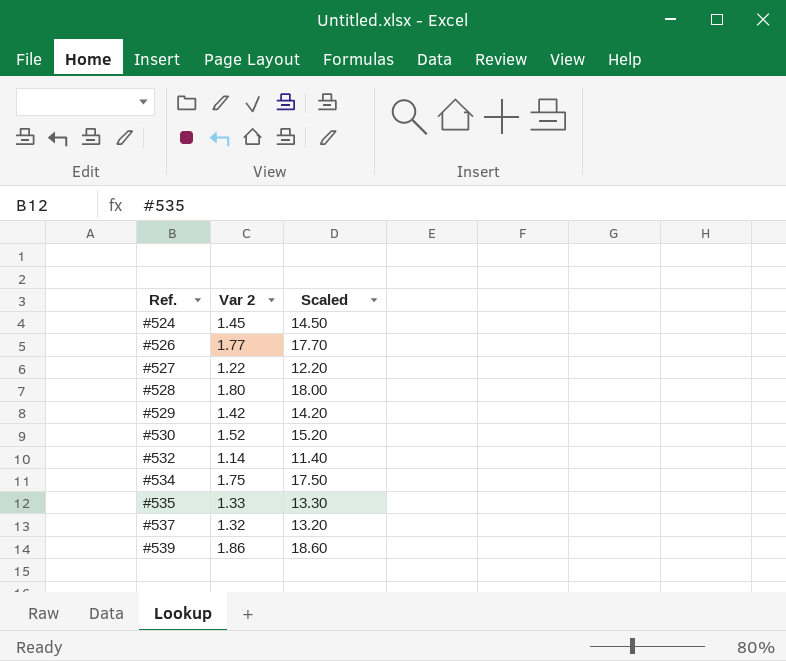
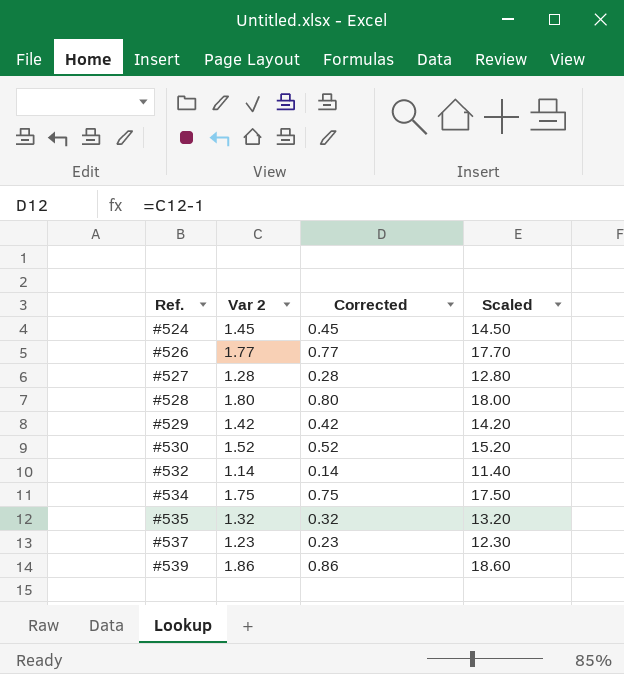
column Corrected | formula: none -> [Var 2] - 1
#527 | Var 2: 1.22 -> 1.28
#527 | Scaled: 12.20 -> 12.80
#535 | Var 2: 1.33 -> 1.32
#535 | Scaled: 13.30 -> 13.20
#537 | Var 2: 1.32 -> 1.23
#537 | Scaled: 13.20 -> 12.30

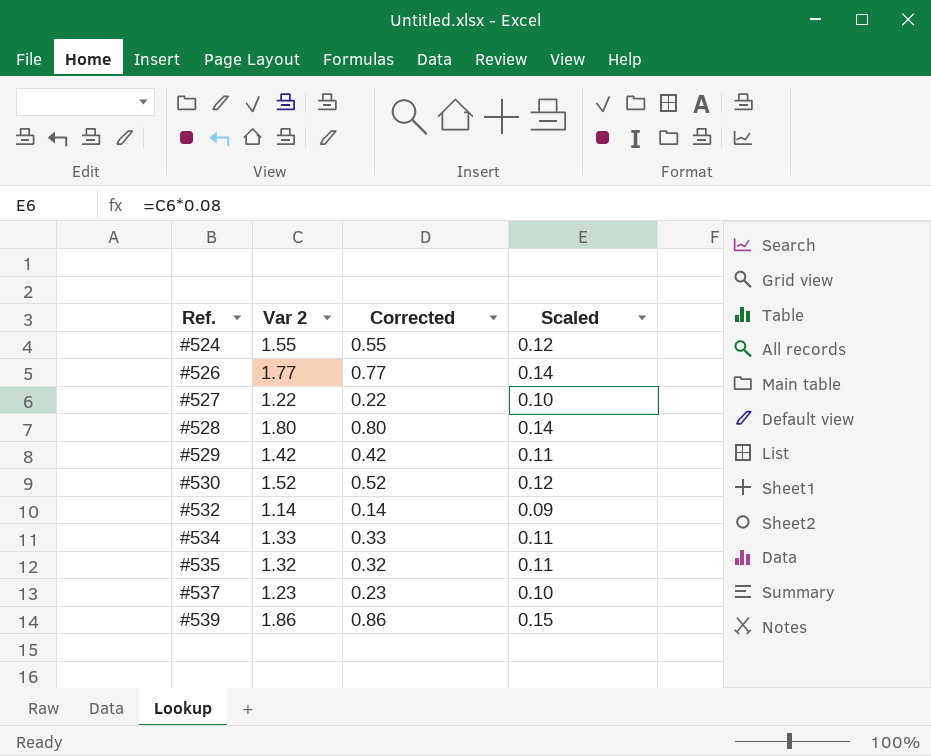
column Scaled | formula: [Var 2] * 10 -> [Var 2] * 0.08
#524 | Var 2: 1.45 -> 1.55
#524 | Corrected: 0.45 -> 0.55
#527 | Var 2: 1.28 -> 1.22
#527 | Corrected: 0.28 -> 0.22
#534 | Var 2: 1.75 -> 1.33
#534 | Corrected: 0.75 -> 0.33

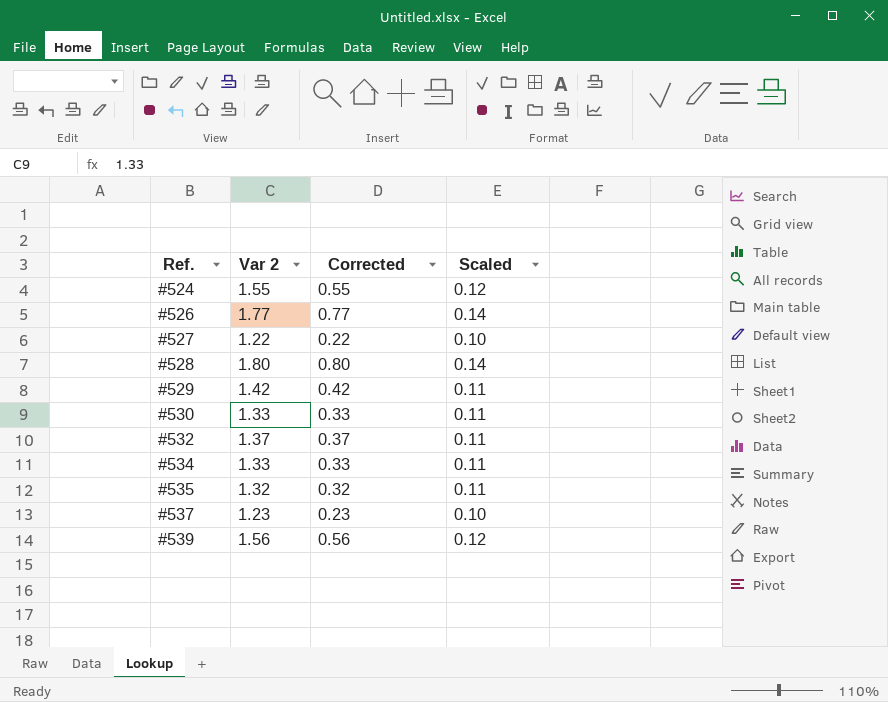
#530 | Var 2: 1.52 -> 1.33
#530 | Corrected: 0.52 -> 0.33
#530 | Scaled: 0.12 -> 0.11
#532 | Var 2: 1.14 -> 1.37
#532 | Corrected: 0.14 -> 0.37
#532 | Scaled: 0.09 -> 0.11
#539 | Var 2: 1.86 -> 1.56
#539 | Corrected: 0.86 -> 0.56
#539 | Scaled: 0.15 -> 0.12

